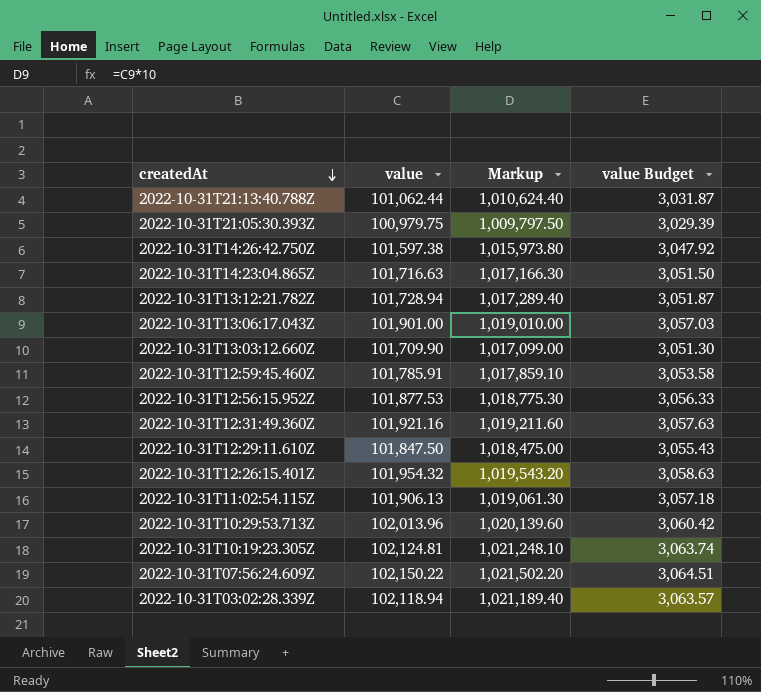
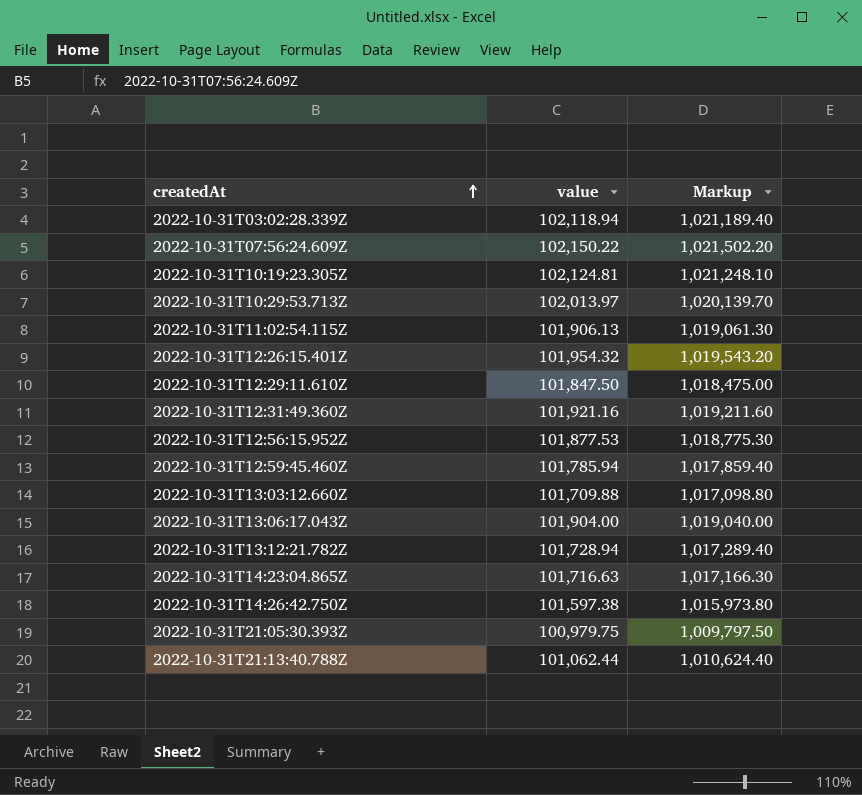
row order: createdAt descending -> createdAt ascending
column value Budget | formula: [value] * 0.03 -> none
2022-10-31T10:29:53.713Z | value: 102,013.96 -> 102,013.97
2022-10-31T10:29:53.713Z | Markup: 1,020,139.60 -> 1,020,139.70
2022-10-31T12:59:45.460Z | value: 101,785.91 -> 101,785.94
2022-10-31T12:59:45.460Z | Markup: 1,017,859.10 -> 1,017,859.40
2022-10-31T13:03:12.660Z | value: 101,709.90 -> 101,709.88
2022-10-31T13:03:12.660Z | Markup: 1,017,099.00 -> 1,017,098.80
2022-10-31T13:06:17.043Z | value: 101,901.00 -> 101,904.00
2022-10-31T13:06:17.043Z | Markup: 1,019,010.00 -> 1,019,040.00

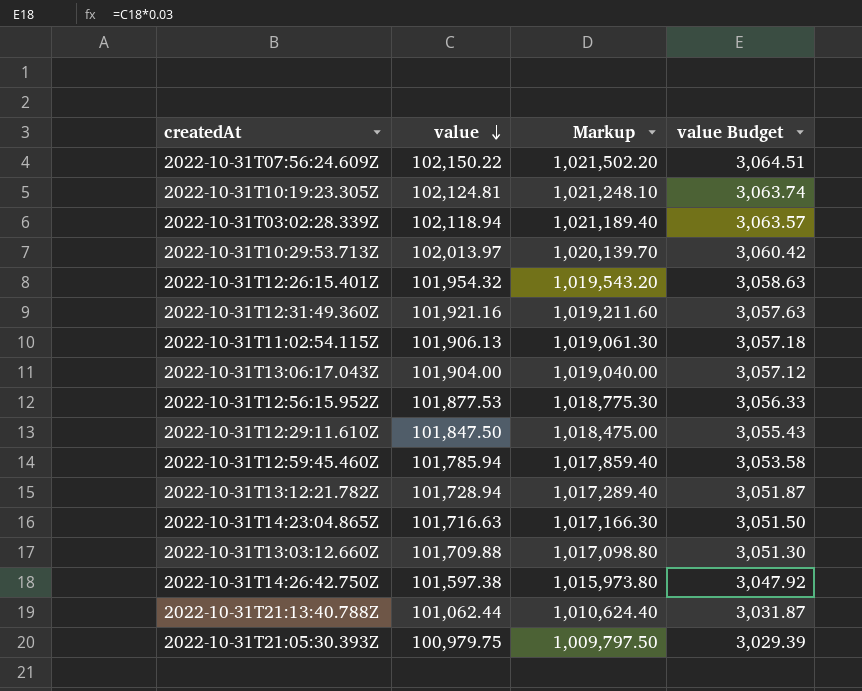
row order: createdAt ascending -> value descending
column value Budget | formula: none -> [value] * 0.03

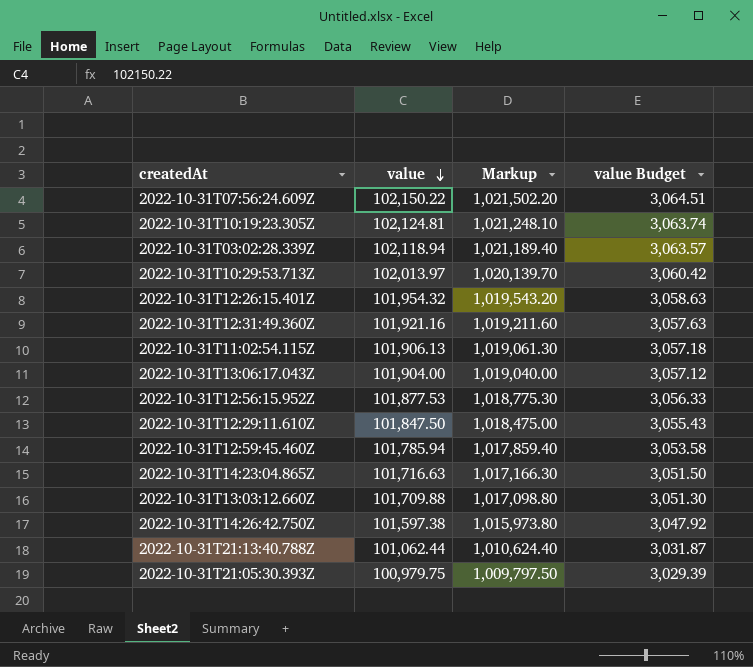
row 2022-10-31T13:12:21.782Z: 101,728.94 | 1,017,289.40 | 3,051.87 -> none

